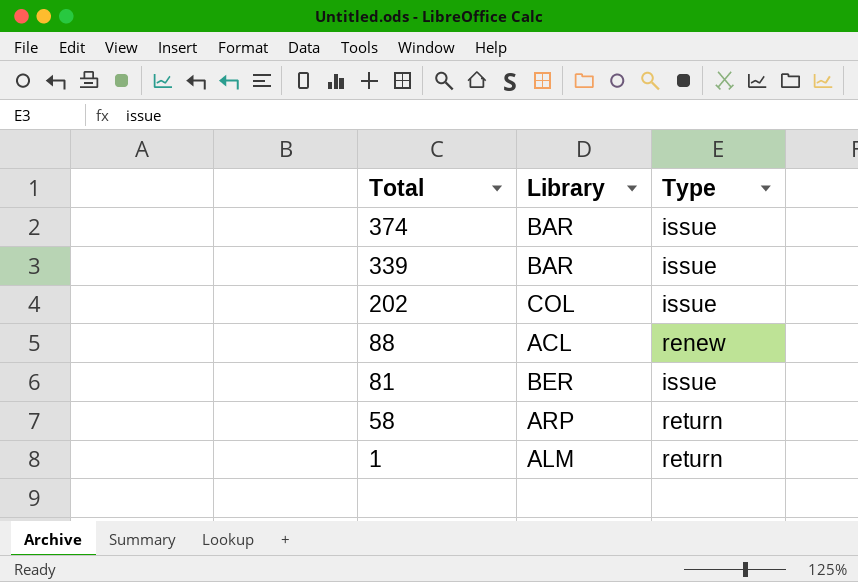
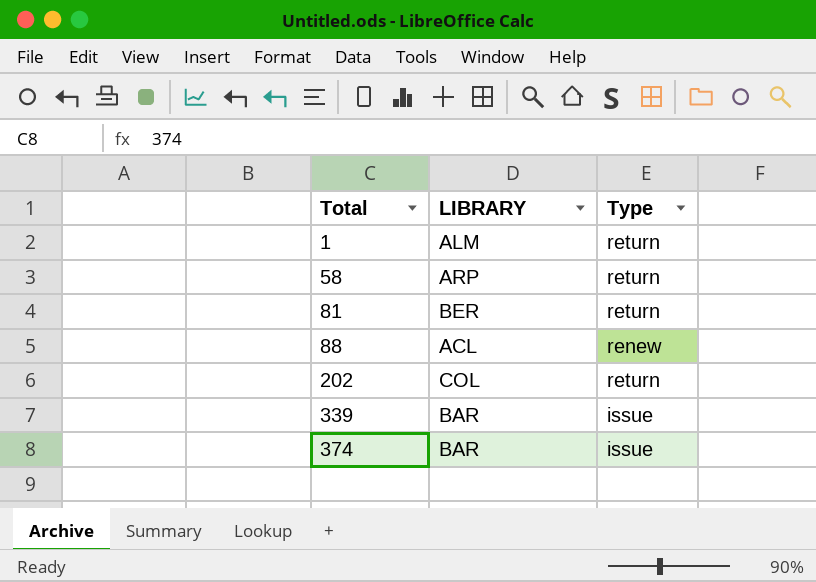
row order: Total descending -> Total ascending
column name: Library -> LIBRARY
81 | Type: issue -> return
202 | Type: issue -> return

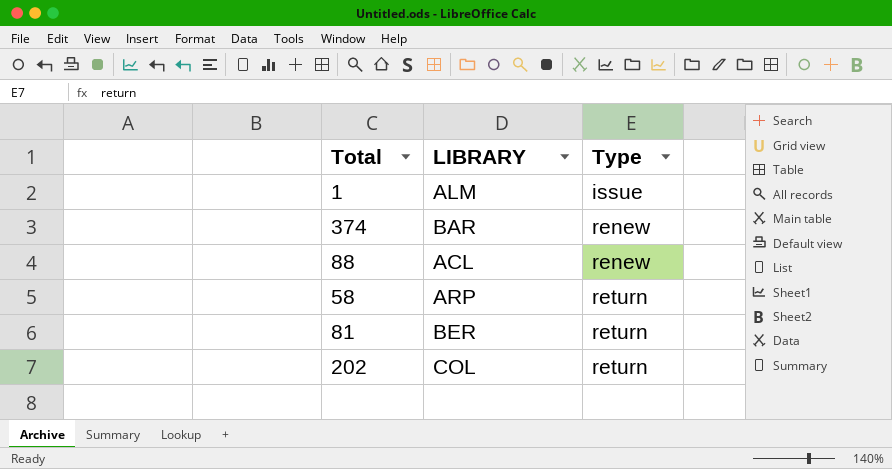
row order: Total ascending -> Type ascending
row 339: BAR | issue -> none
1 | Type: return -> issue
374 | Type: issue -> renew

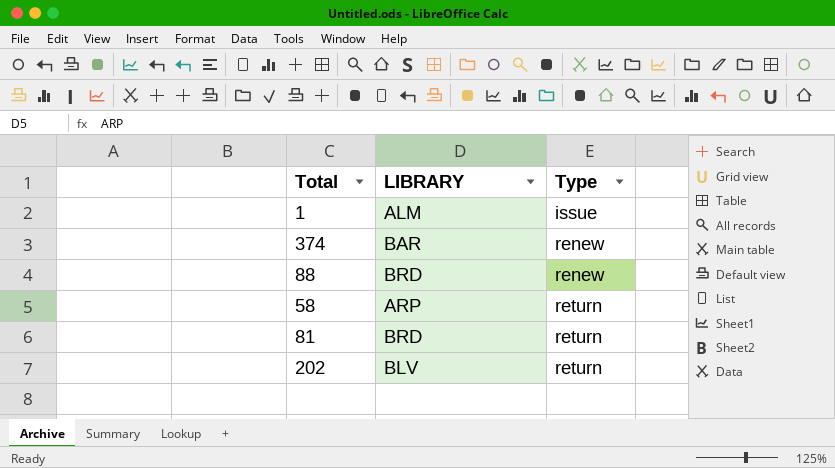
88 | LIBRARY: ACL -> BRD
81 | LIBRARY: BER -> BRD
202 | LIBRARY: COL -> BLV

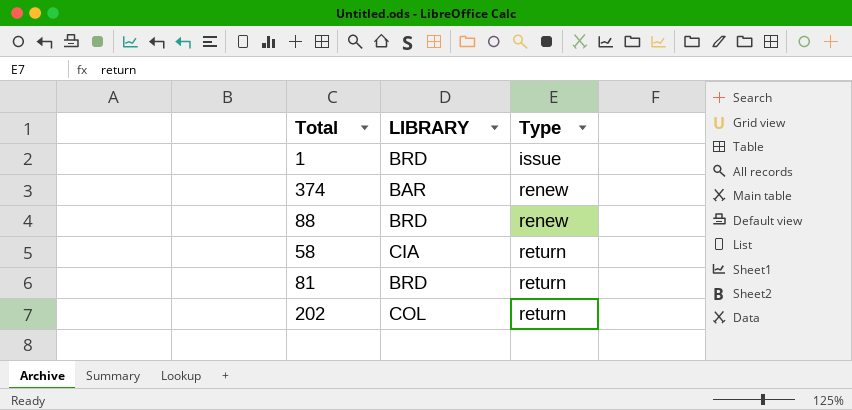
1 | LIBRARY: ALM -> BRD
58 | LIBRARY: ARP -> CIA
202 | LIBRARY: BLV -> COL

